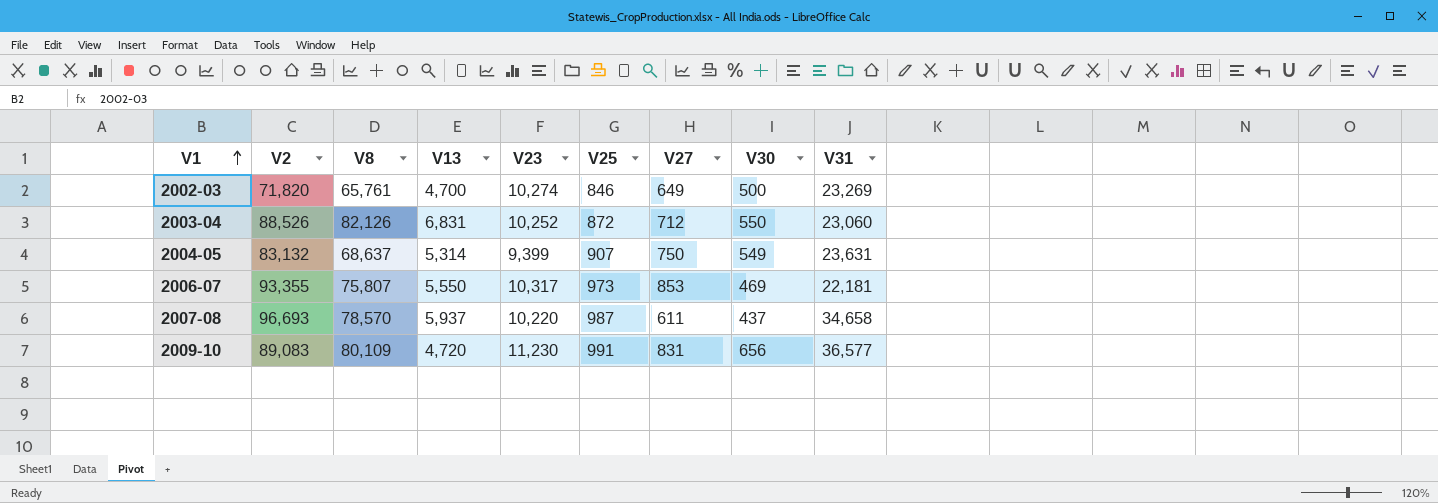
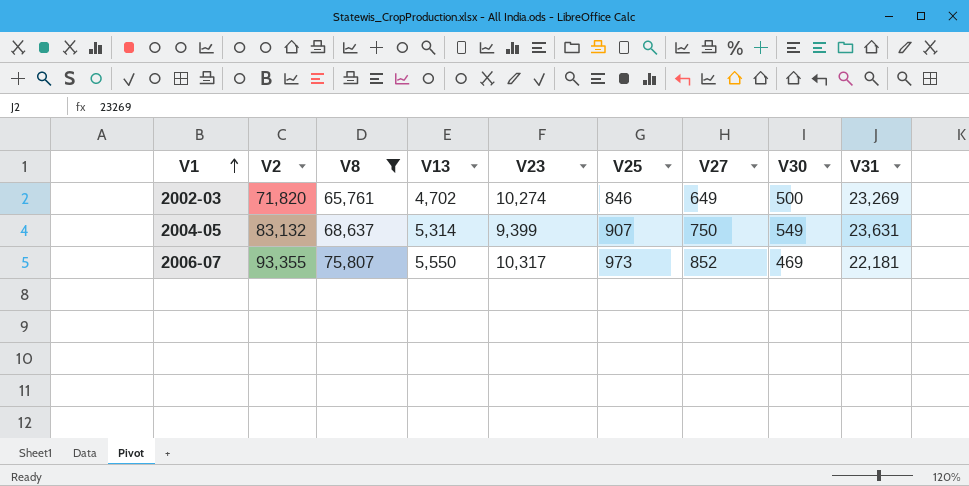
filter: none -> V8 <= 75,807
2002-03 | V13: 4,700 -> 4,702
2006-07 | V27: 853 -> 852

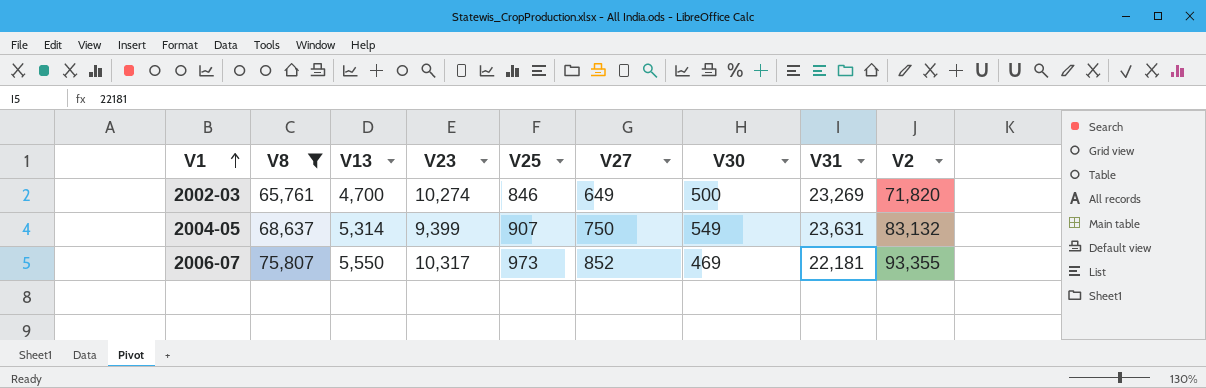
column V2 | position: 2 -> 9
2002-03 | V13: 4,702 -> 4,700

